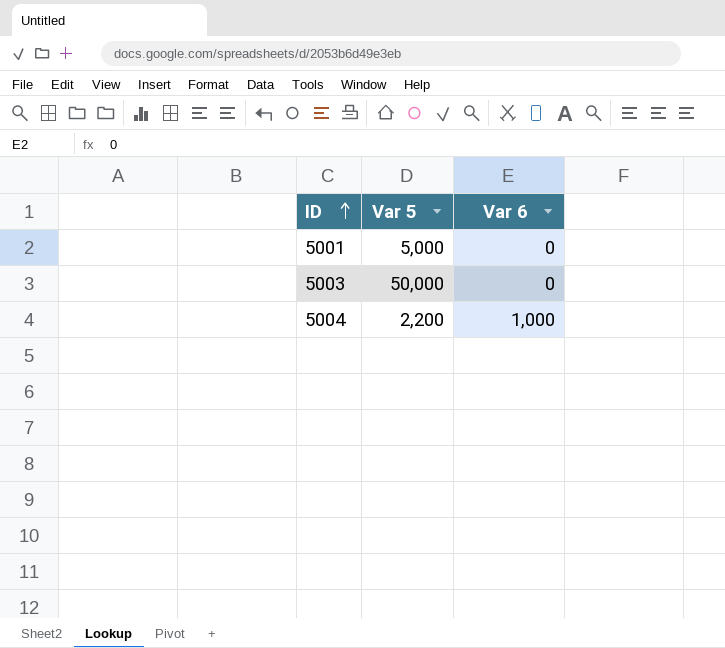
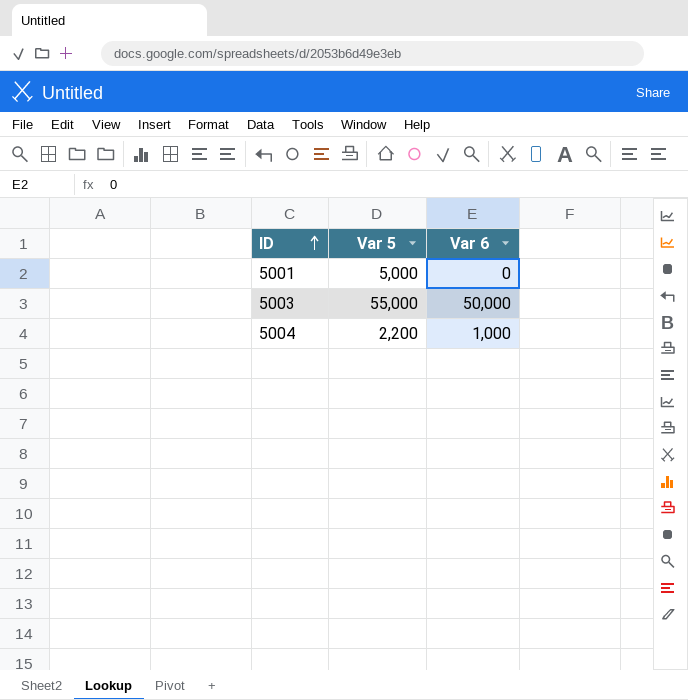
5003 | Var 5: 50,000 -> 55,000
5003 | Var 6: 0 -> 50,000

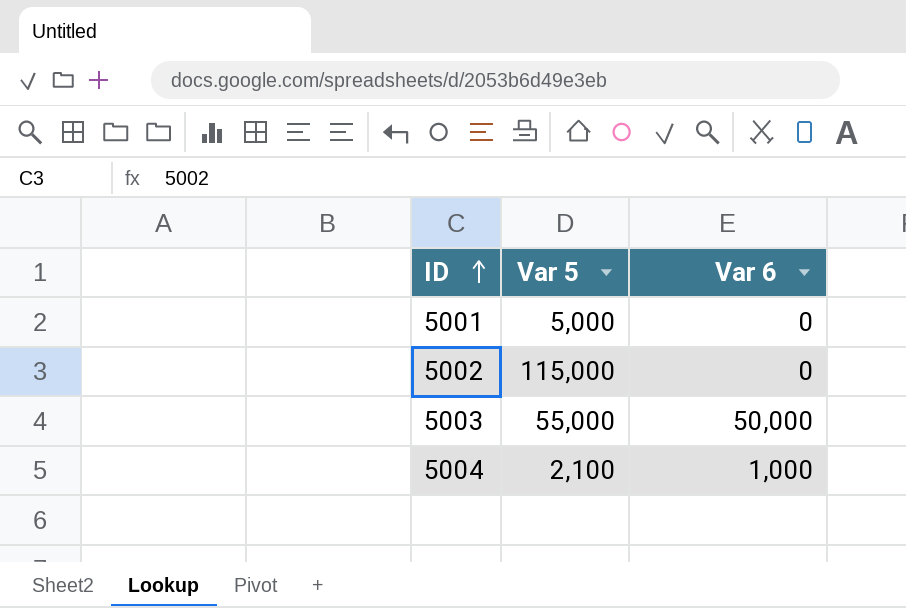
row 5002: none -> 115,000 | 0
5004 | Var 5: 2,200 -> 2,100

